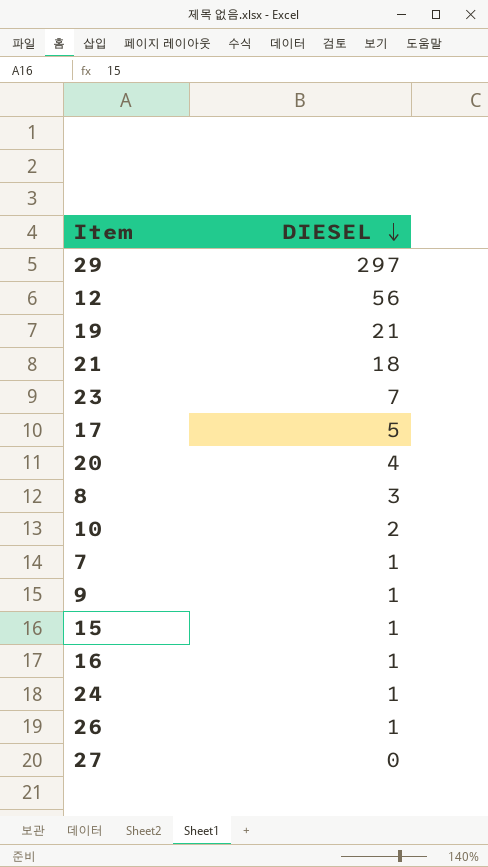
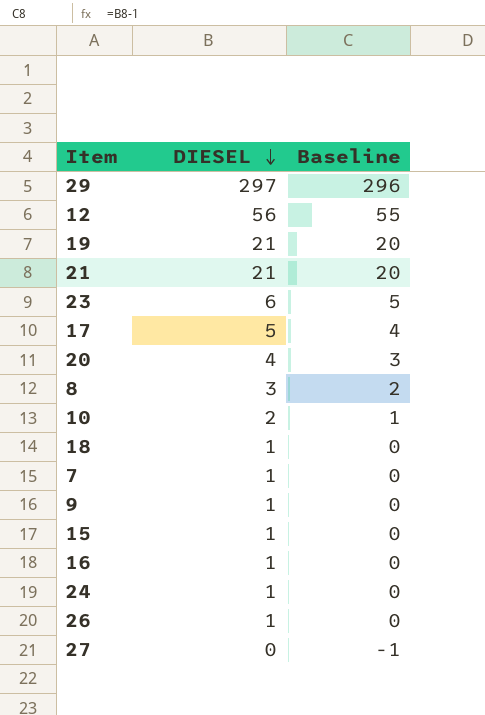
column Baseline | formula: none -> [DIESEL] - 1
21 | DIESEL: 18 -> 21
23 | DIESEL: 7 -> 6
row 18: none -> 1 | 0

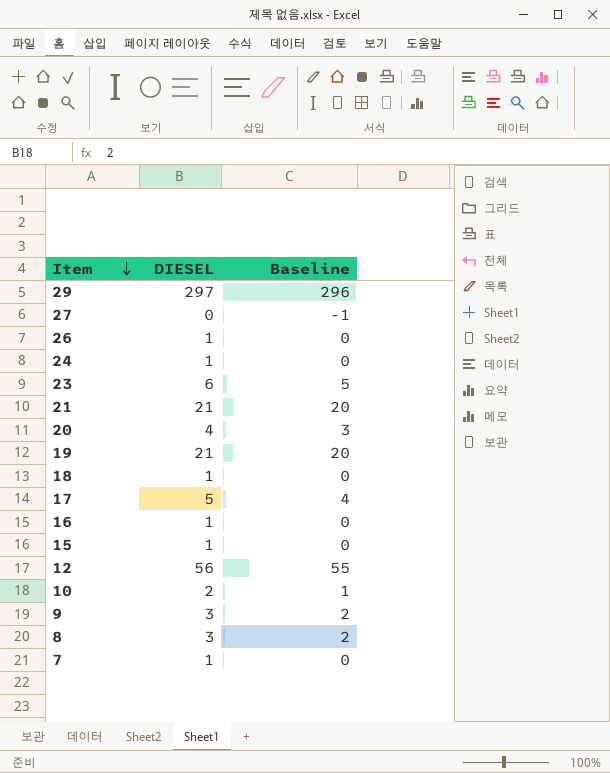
row order: DIESEL descending -> Item descending
9 | DIESEL: 1 -> 3
9 | Baseline: 0 -> 2

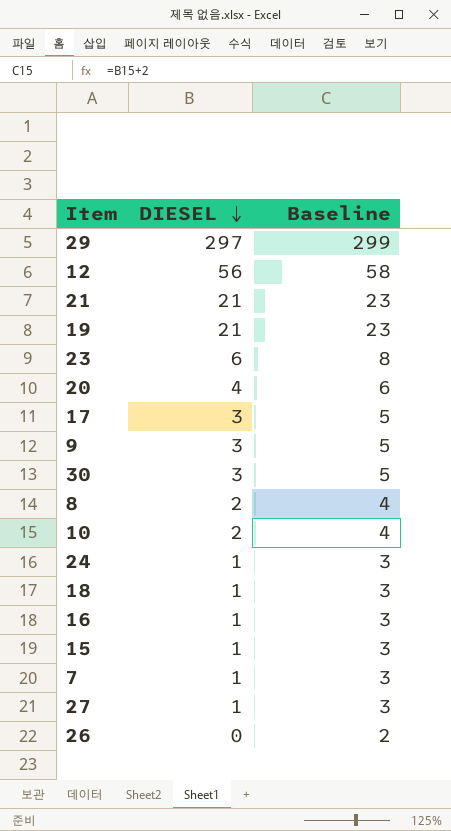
row order: Item descending -> DIESEL descending
column Baseline | formula: [DIESEL] - 1 -> [DIESEL] + 2
17 | DIESEL: 5 -> 3
row 30: none -> 3 | 5
8 | DIESEL: 3 -> 2
27 | DIESEL: 0 -> 1
26 | DIESEL: 1 -> 0

